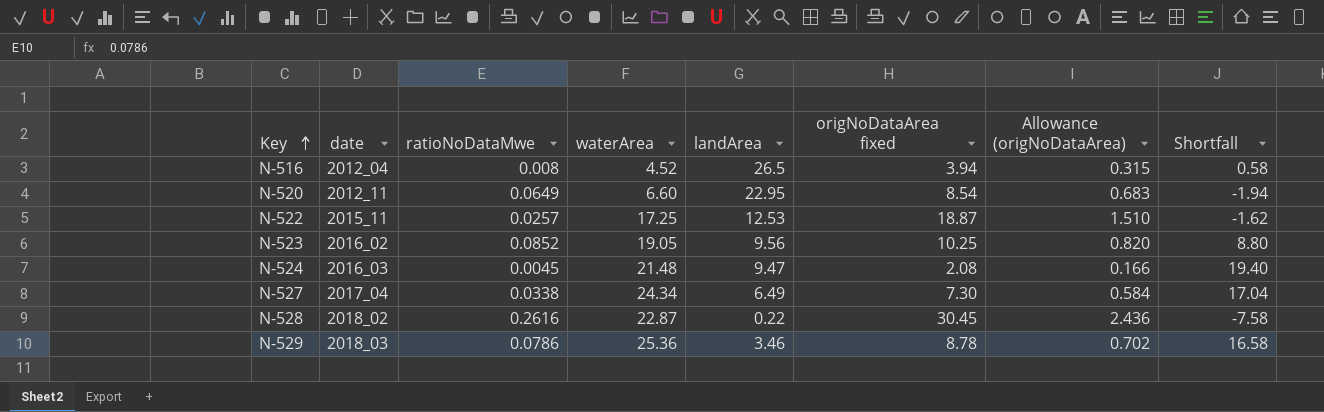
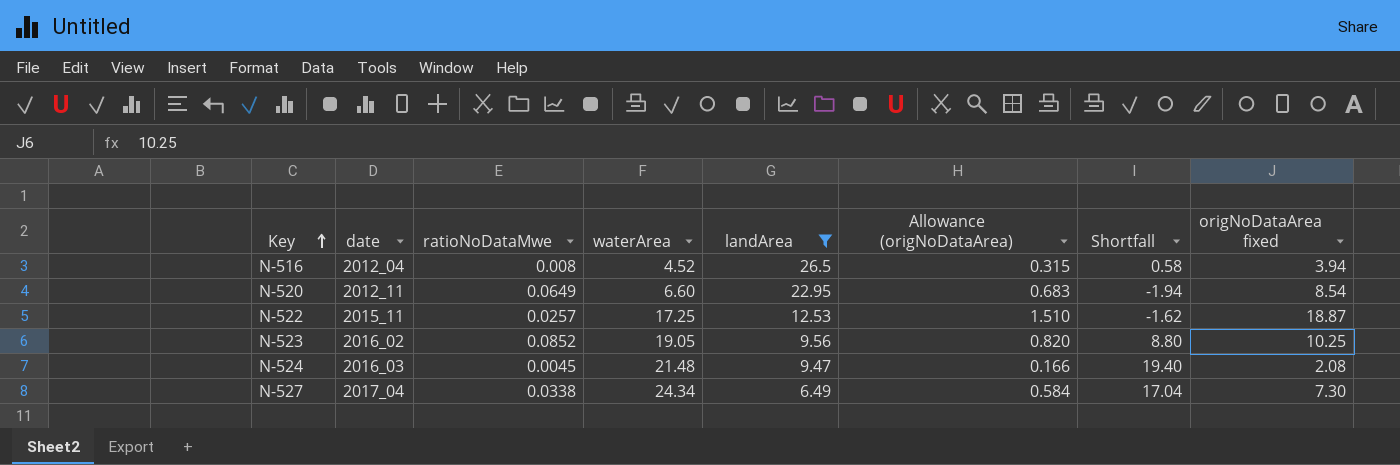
filter: none -> landArea >= 6.49
column origNoDataArea fixed | position: 6 -> 8

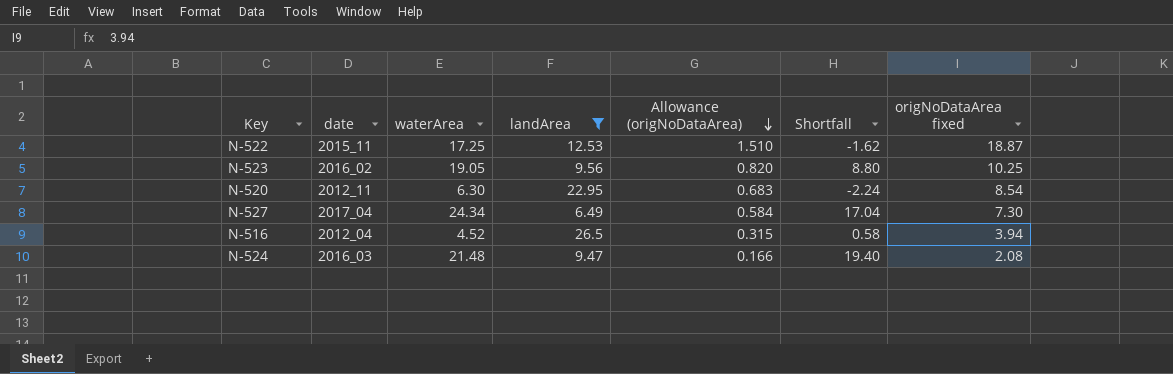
row order: Key ascending -> Allowance (origNoDataArea) descending
column ratioNoDataMwe | position: 3 -> none
N-520 | waterArea: 6.60 -> 6.30
N-520 | Shortfall: -1.94 -> -2.24

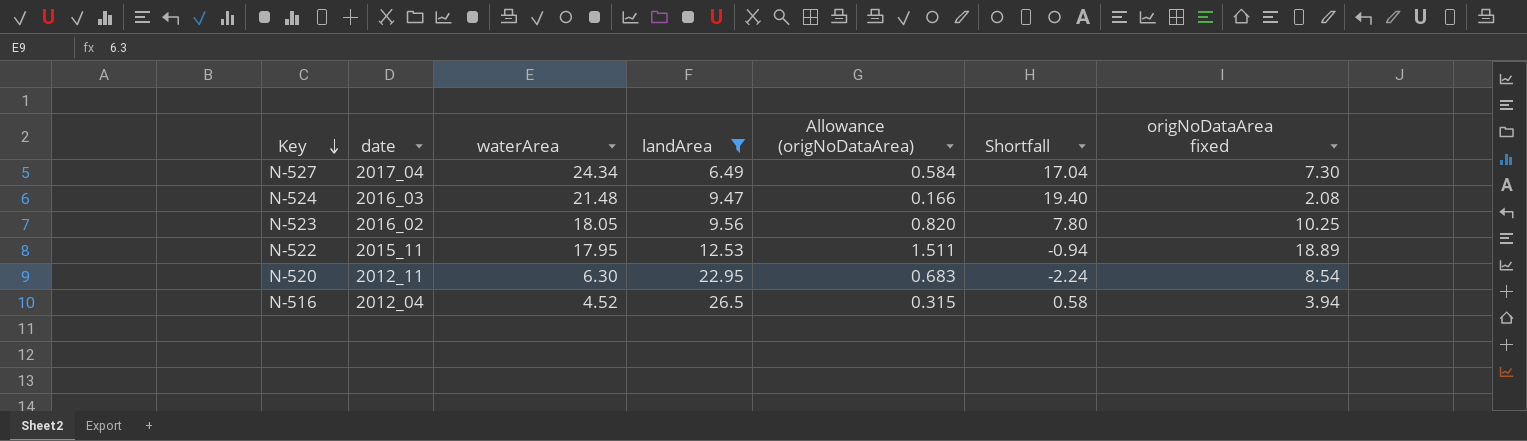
row order: Allowance (origNoDataArea) descending -> Key descending
N-523 | waterArea: 19.05 -> 18.05
N-523 | Shortfall: 8.80 -> 7.80
N-522 | waterArea: 17.25 -> 17.95
N-522 | Allowance (origNoDataArea): 1.510 -> 1.511
N-522 | Shortfall: -1.62 -> -0.94
N-522 | origNoDataArea fixed: 18.87 -> 18.89

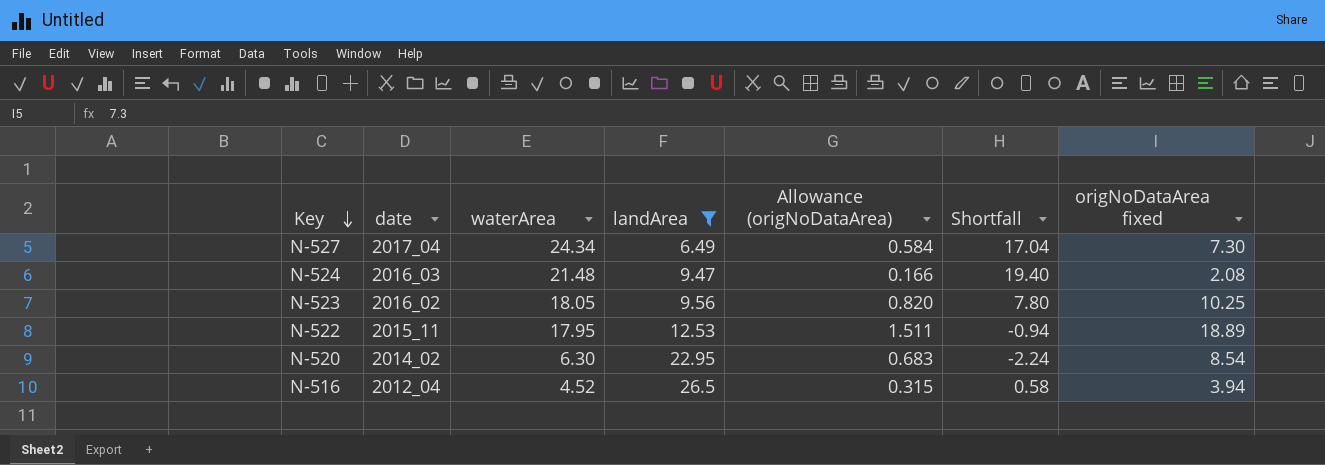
N-520 | date: 2012_11 -> 2014_02

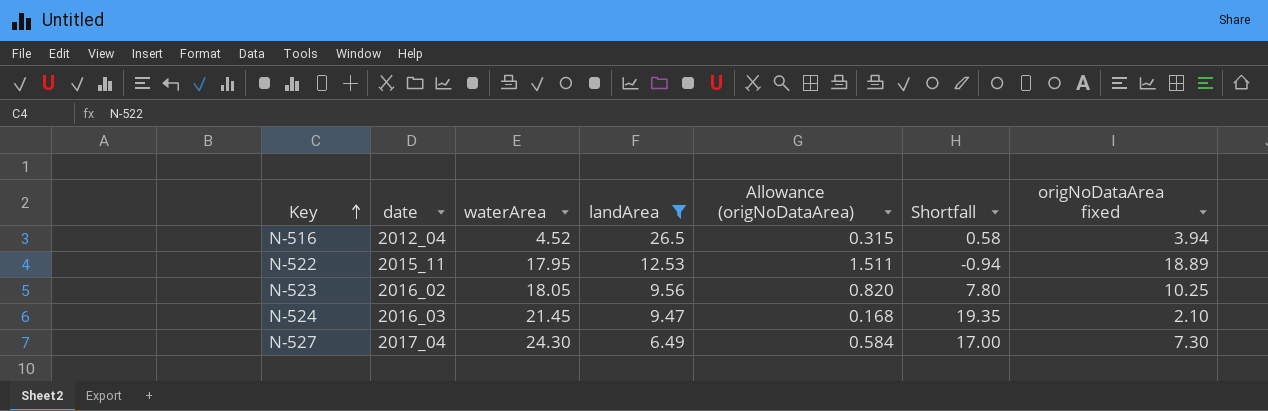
row order: Key descending -> Key ascending
row N-520: 2014_02 | 6.30 | 22.95 | 0.683 | -2.24 | 8.54 -> none
N-524 | waterArea: 21.48 -> 21.45
N-524 | Allowance (origNoDataArea): 0.166 -> 0.168
N-524 | Shortfall: 19.40 -> 19.35
N-524 | origNoDataArea fixed: 2.08 -> 2.10
N-527 | waterArea: 24.34 -> 24.30
N-527 | Shortfall: 17.04 -> 17.00

